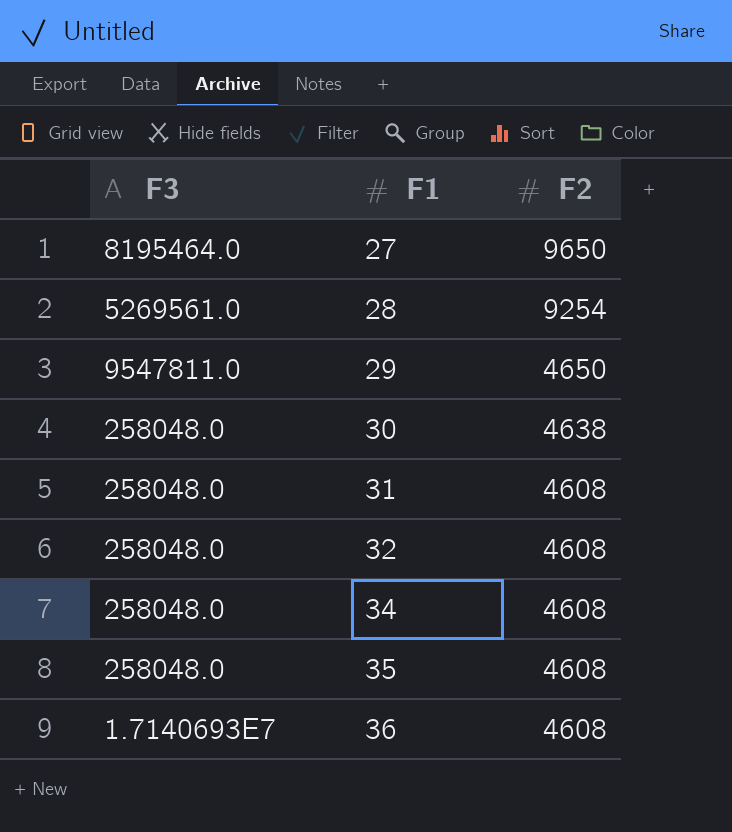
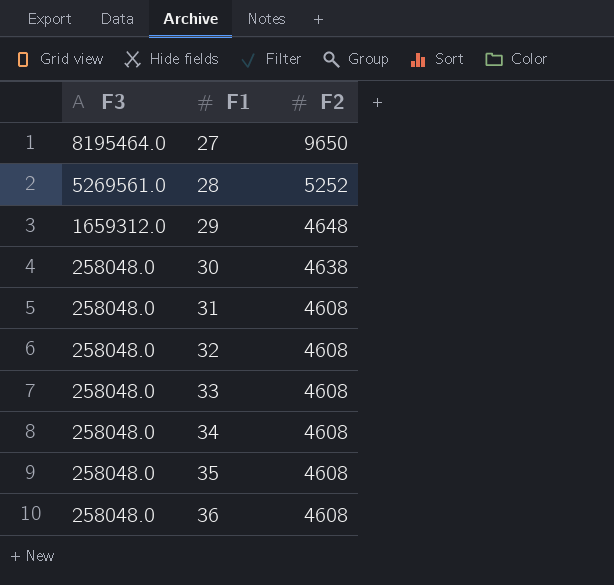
28 | F2: 9254 -> 5252
29 | F3: 9547811.0 -> 1659312.0
29 | F2: 4650 -> 4648
row 33: none -> 258048.0 | 4608
36 | F3: 1.7140693E7 -> 258048.0

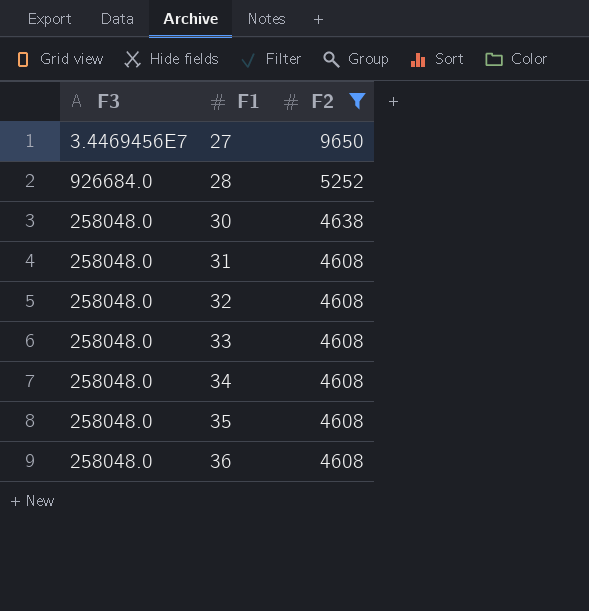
filter: none -> F2 != 4648
27 | F3: 8195464.0 -> 3.4469456E7
28 | F3: 5269561.0 -> 926684.0

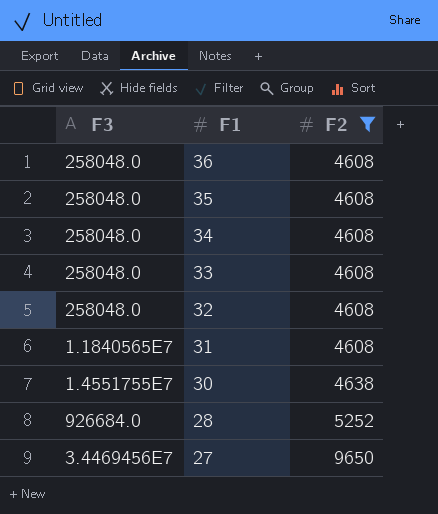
row order: F1 ascending -> F1 descending
31 | F3: 258048.0 -> 1.1840565E7
30 | F3: 258048.0 -> 1.4551755E7

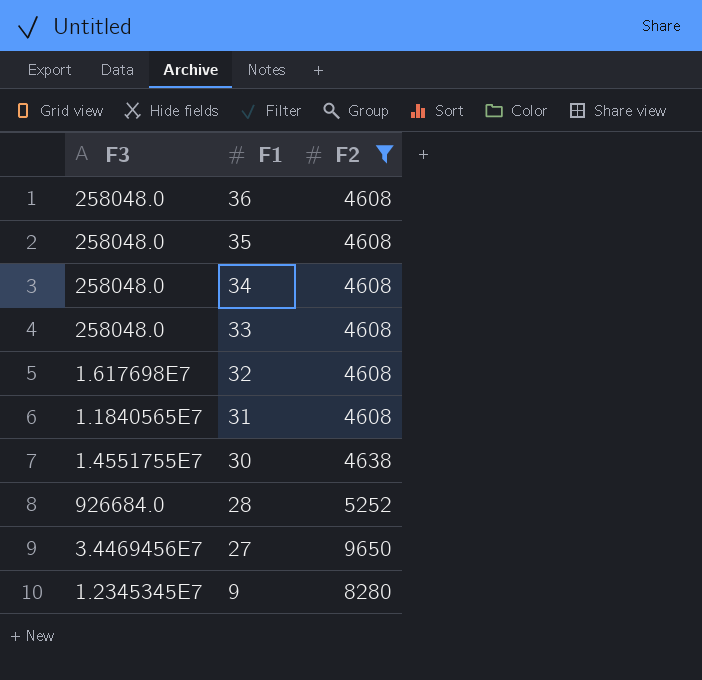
32 | F3: 258048.0 -> 1.617698E7
row 9: none -> 1.2345345E7 | 8280

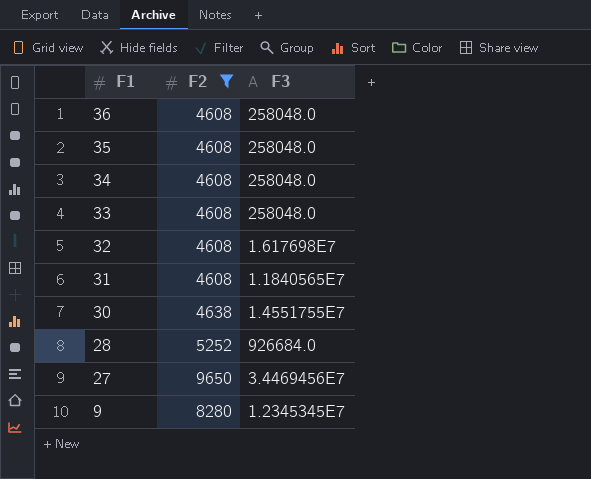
column F3 | position: 1 -> 3

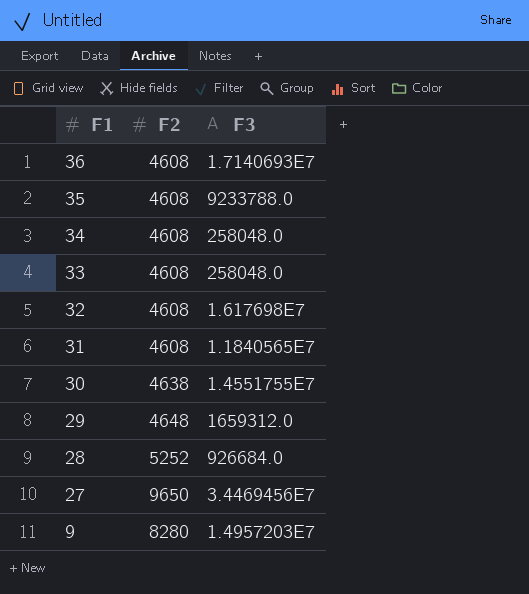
filter: F2 != 4648 -> none
36 | F3: 258048.0 -> 1.7140693E7
35 | F3: 258048.0 -> 9233788.0
9 | F3: 1.2345345E7 -> 1.4957203E7

